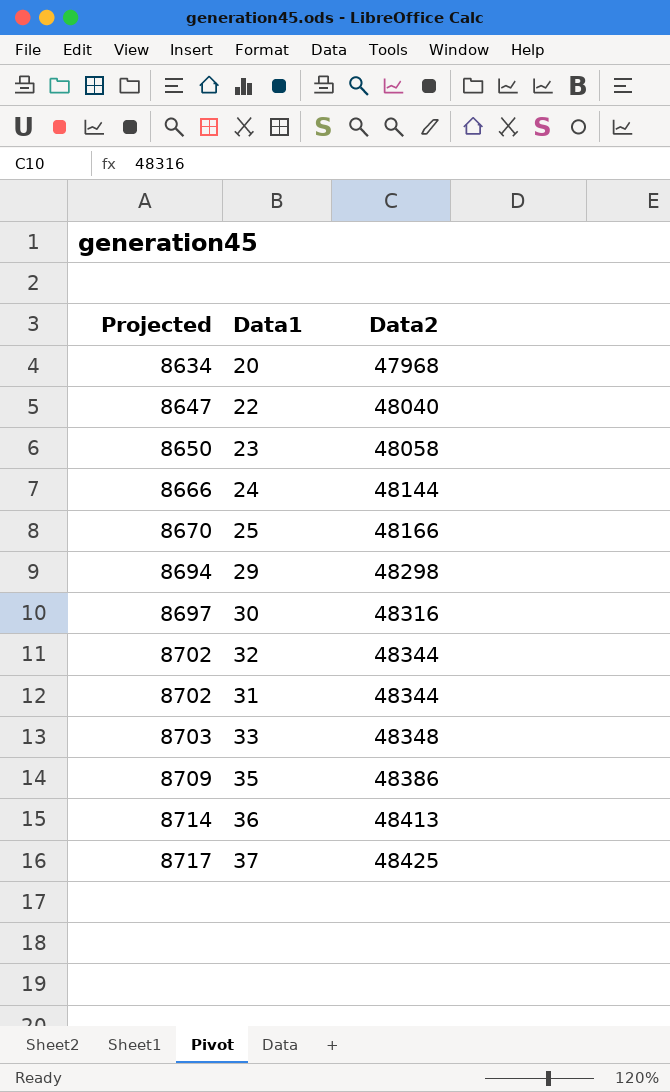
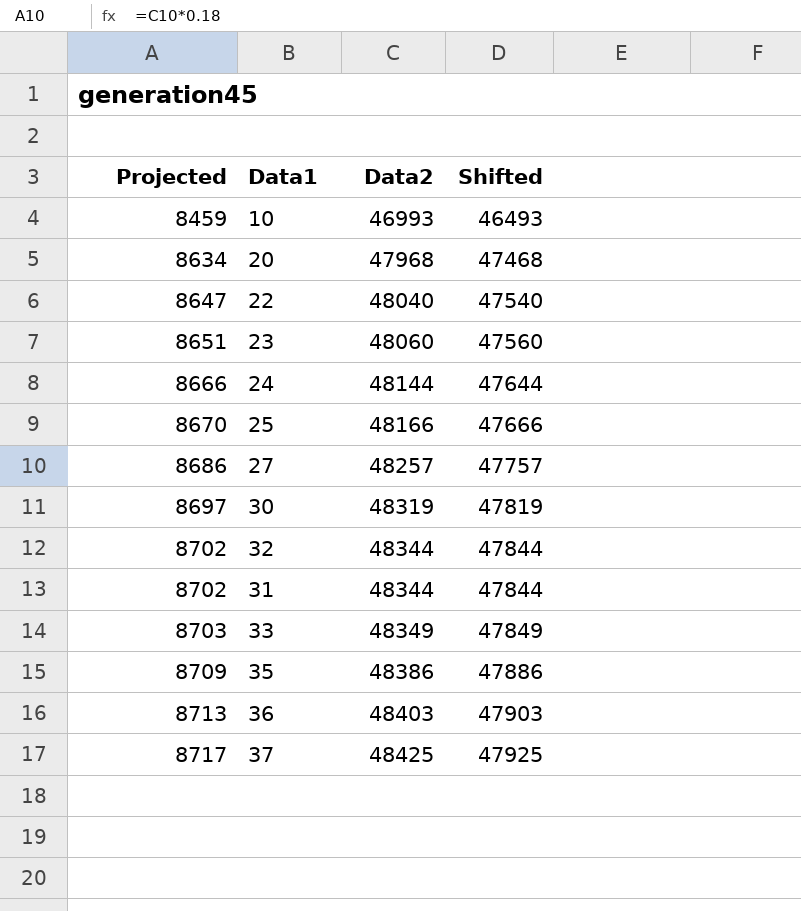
column Shifted | formula: none -> [Data2] - 500
row 29: 8694 | 48298 -> none
row 10: none -> 8459 | 46993 | 46493
23 | Projected: 8650 -> 8651
23 | Data2: 48058 -> 48060
row 27: none -> 8686 | 48257 | 47757
30 | Data2: 48316 -> 48319
33 | Data2: 48348 -> 48349
36 | Projected: 8714 -> 8713
36 | Data2: 48413 -> 48403

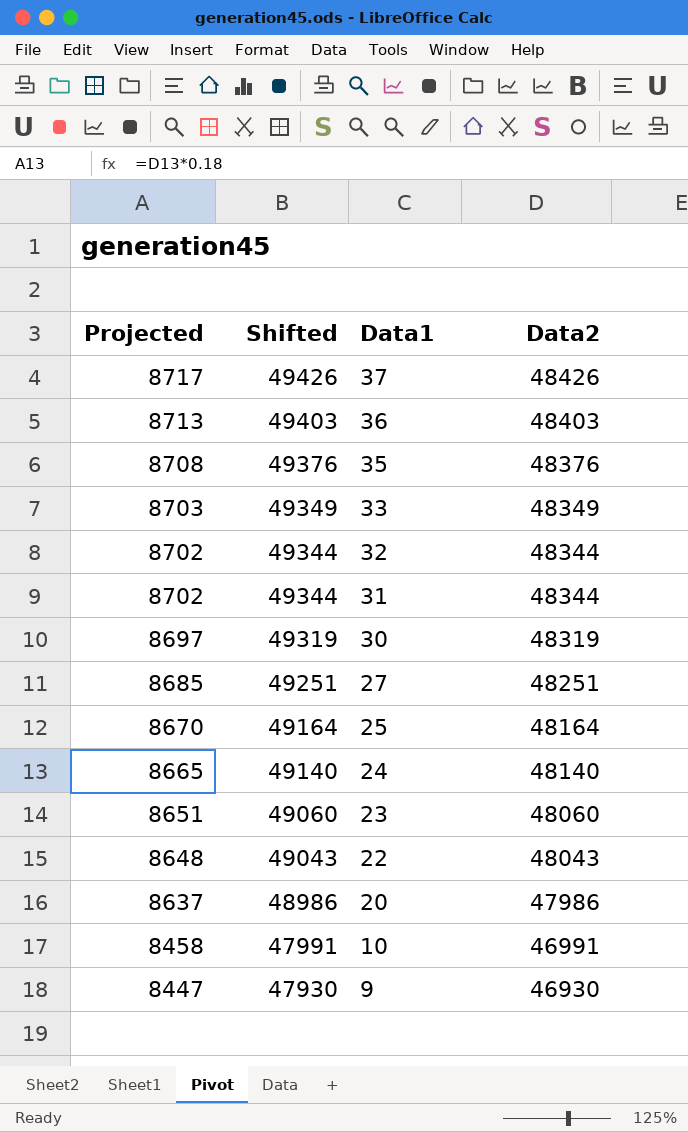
row order: Projected ascending -> Projected descending
column Shifted | formula: [Data2] - 500 -> [Data2] + 1000
column Shifted | position: 4 -> 2
37 | Data2: 48425 -> 48426
35 | Projected: 8709 -> 8708
35 | Data2: 48386 -> 48376
27 | Projected: 8686 -> 8685
27 | Data2: 48257 -> 48251
25 | Data2: 48166 -> 48164
24 | Projected: 8666 -> 8665
24 | Data2: 48144 -> 48140
22 | Projected: 8647 -> 8648
22 | Data2: 48040 -> 48043
20 | Projected: 8634 -> 8637
20 | Data2: 47968 -> 47986
10 | Projected: 8459 -> 8458
10 | Data2: 46993 -> 46991
row 9: none -> 8447 | 47930 | 46930

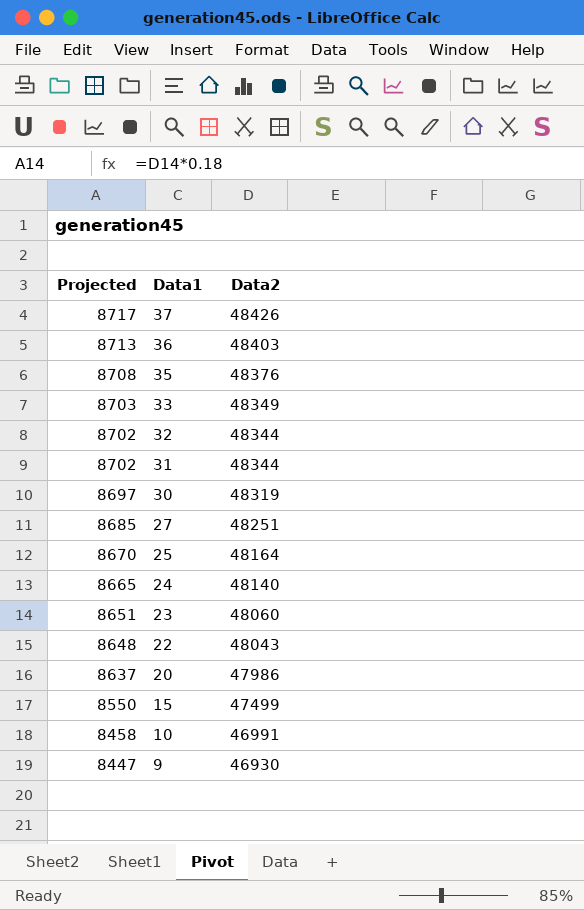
column Shifted | formula: [Data2] + 1000 -> none
row 15: none -> 8550 | 47499

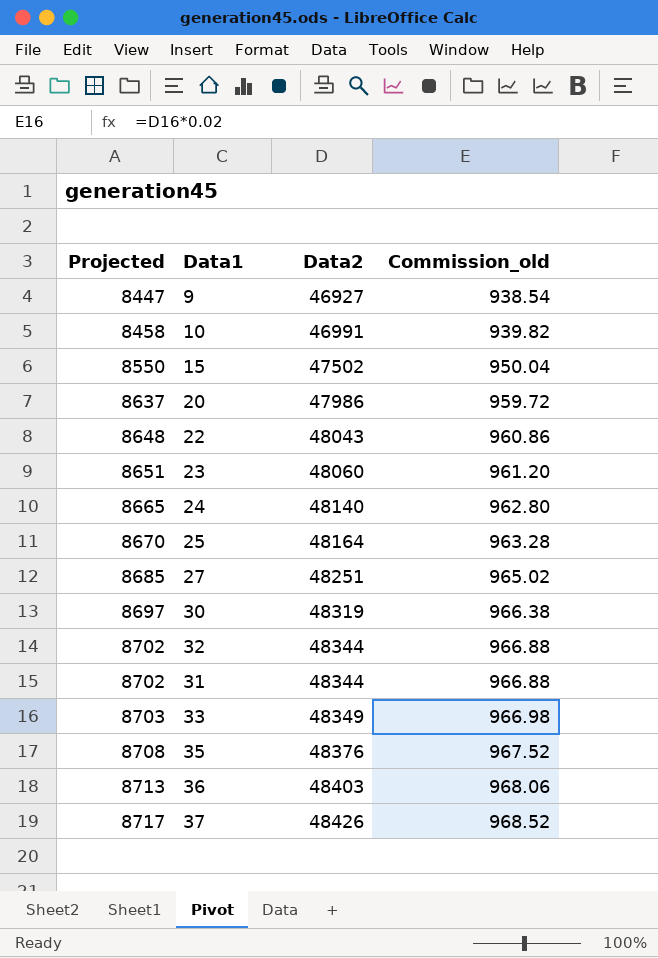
row order: Projected descending -> Projected ascending
column Commission_old | formula: none -> [Data2] * 0.02
9 | Data2: 46930 -> 46927
15 | Data2: 47499 -> 47502

